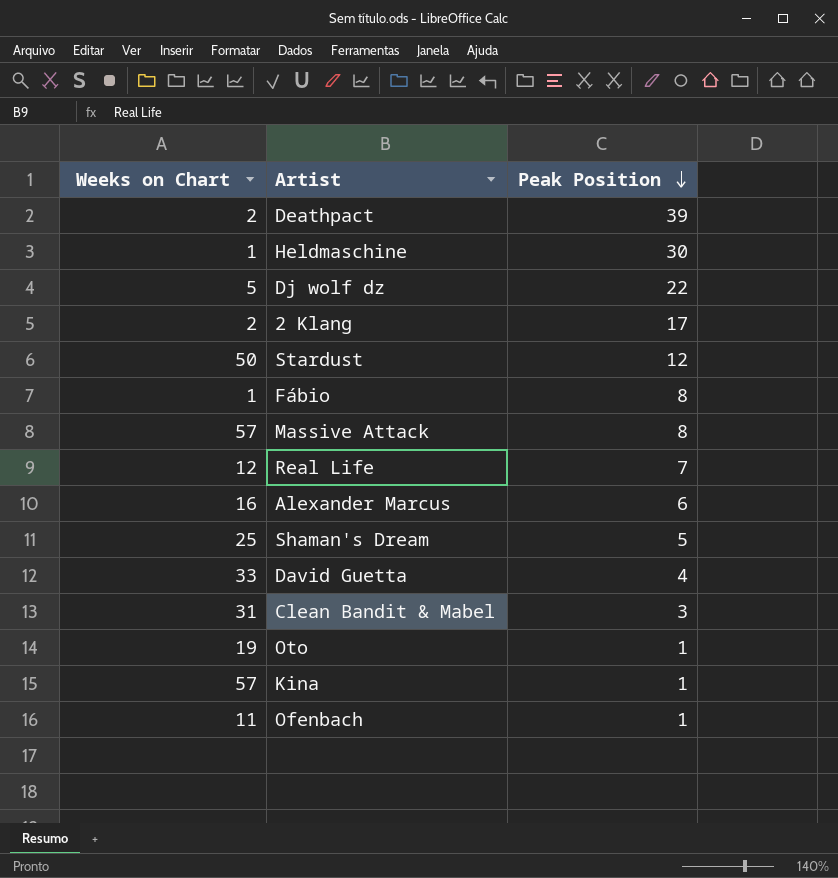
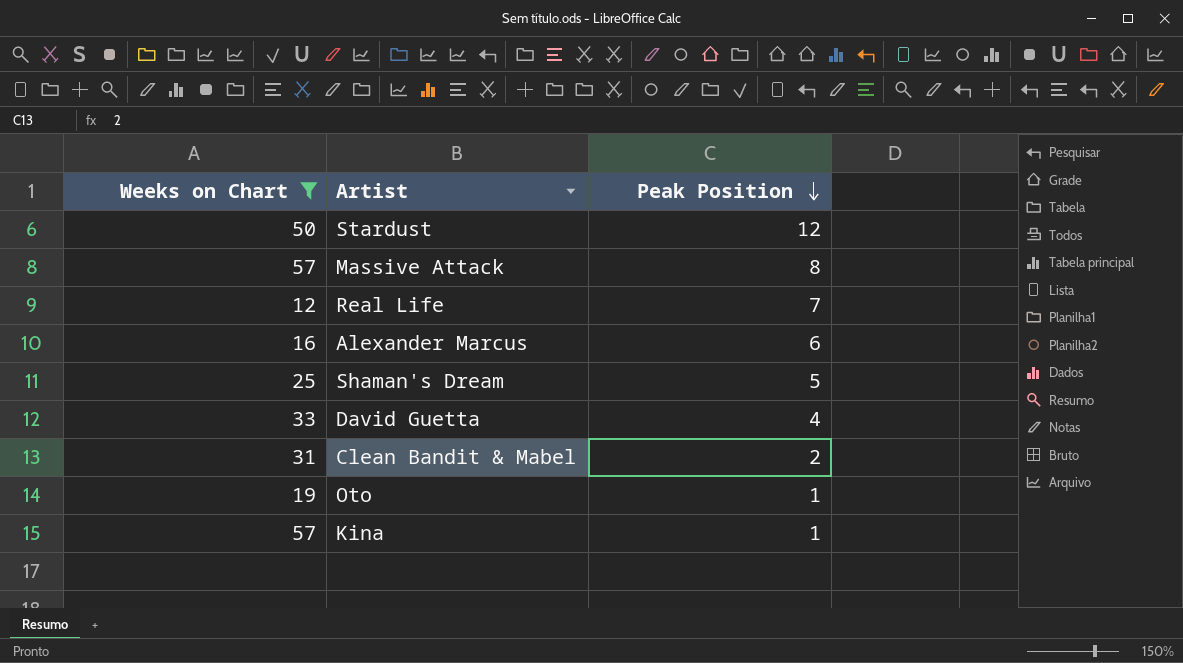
filter: none -> Weeks on Chart >= 12
Clean Bandit & Mabel | Peak Position: 3 -> 2

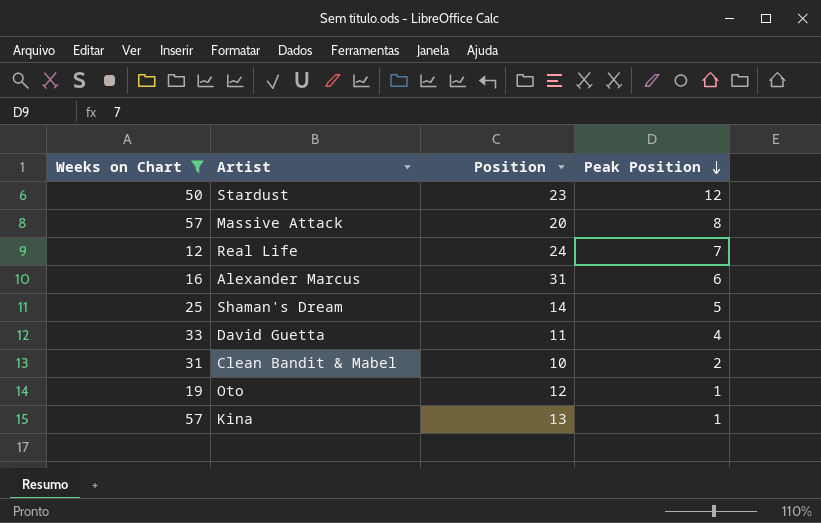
column Position | position: none -> 3

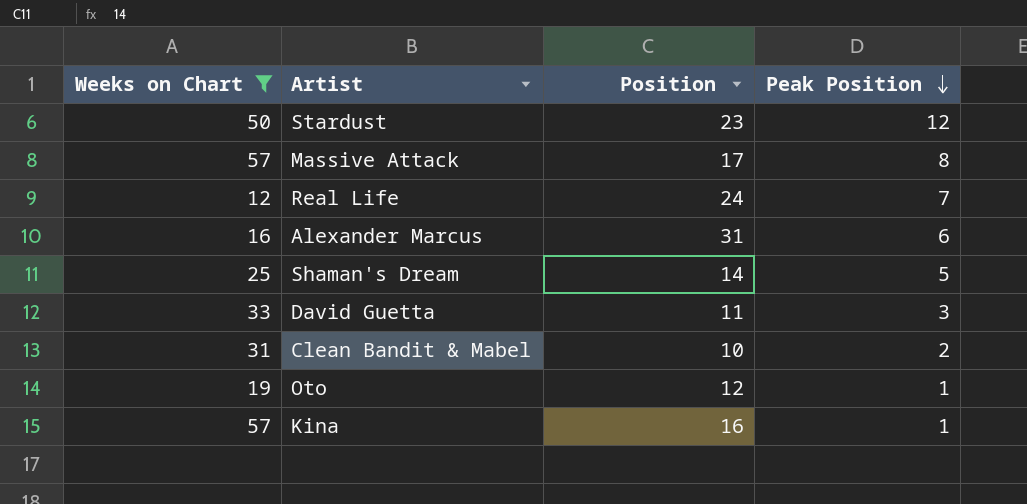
Massive Attack | Position: 20 -> 17
David Guetta | Peak Position: 4 -> 3
Kina | Position: 13 -> 16

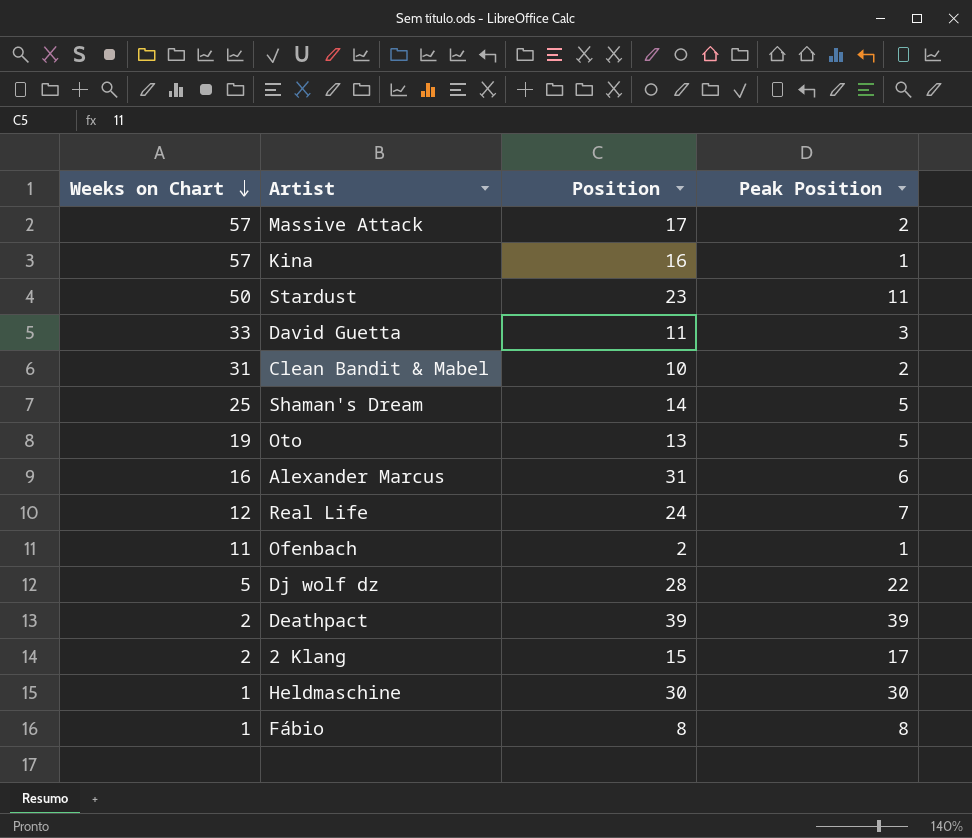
filter: Weeks on Chart >= 12 -> none
row order: Peak Position descending -> Weeks on Chart descending
Massive Attack | Peak Position: 8 -> 2
Stardust | Peak Position: 12 -> 11
Oto | Position: 12 -> 13
Oto | Peak Position: 1 -> 5

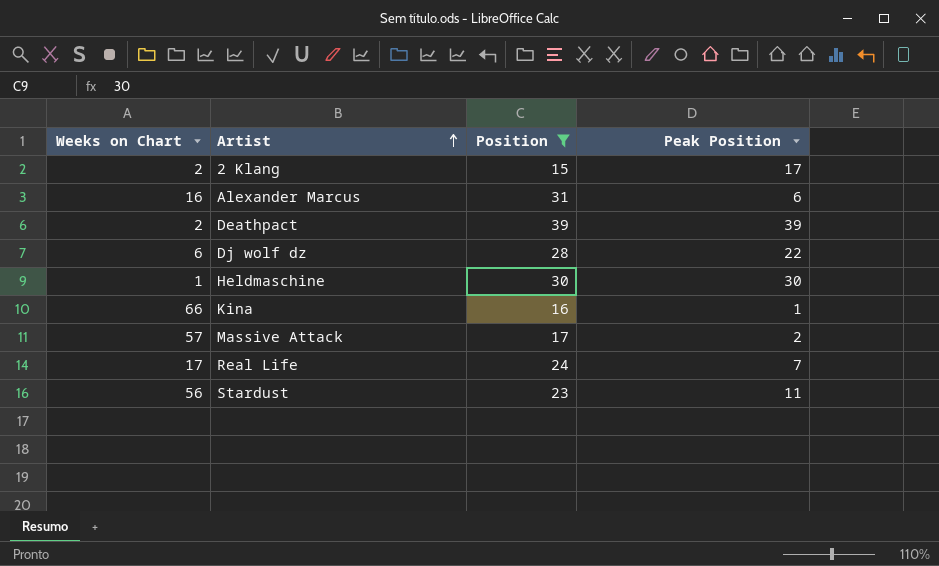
filter: none -> Position >= 15
row order: Weeks on Chart descending -> Artist ascending
Dj wolf dz | Weeks on Chart: 5 -> 6
Kina | Weeks on Chart: 57 -> 66
Real Life | Weeks on Chart: 12 -> 17
Stardust | Weeks on Chart: 50 -> 56

